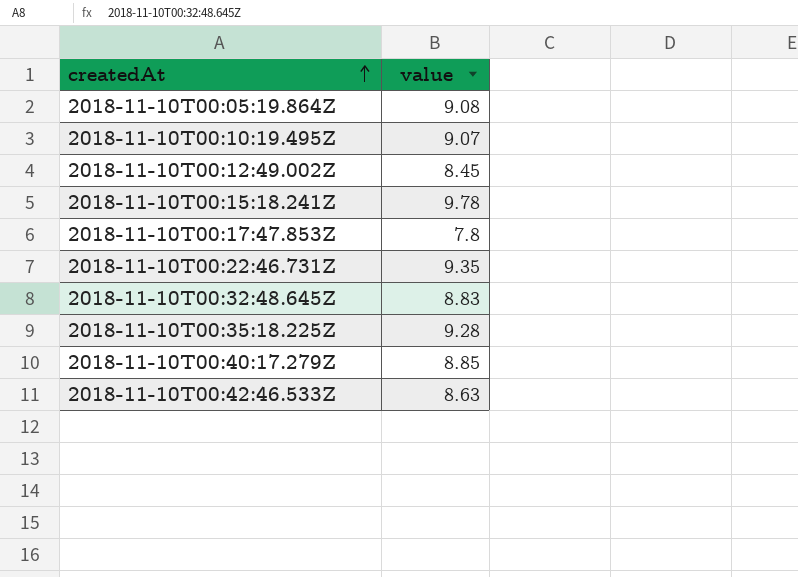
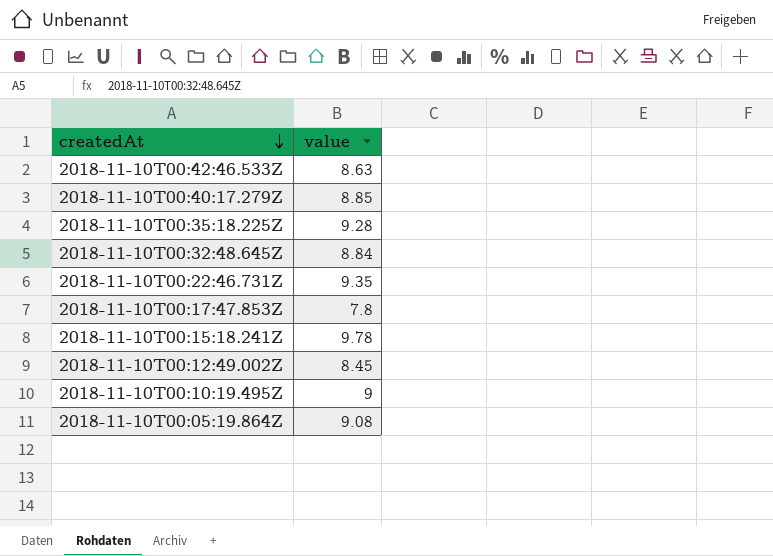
row order: createdAt ascending -> createdAt descending
2018-11-10T00:32:48.645Z | value: 8.83 -> 8.84
2018-11-10T00:10:19.495Z | value: 9.07 -> 9

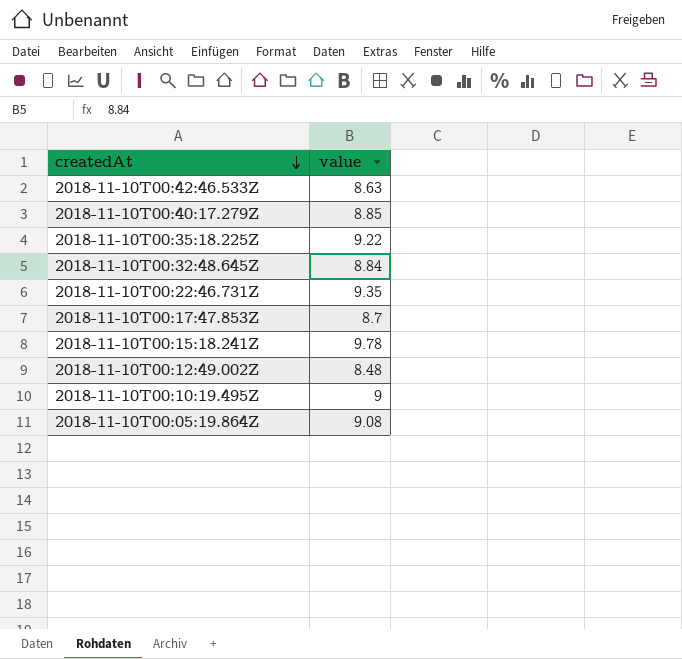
2018-11-10T00:35:18.225Z | value: 9.28 -> 9.22
2018-11-10T00:17:47.853Z | value: 7.8 -> 8.7
2018-11-10T00:12:49.002Z | value: 8.45 -> 8.48

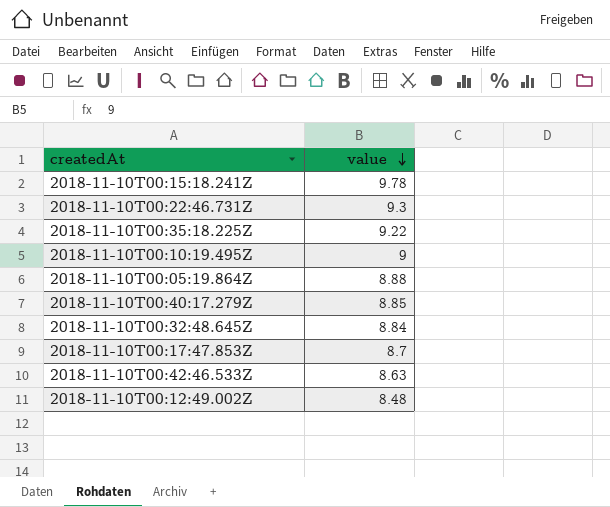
row order: createdAt descending -> value descending
2018-11-10T00:22:46.731Z | value: 9.35 -> 9.3
2018-11-10T00:05:19.864Z | value: 9.08 -> 8.88

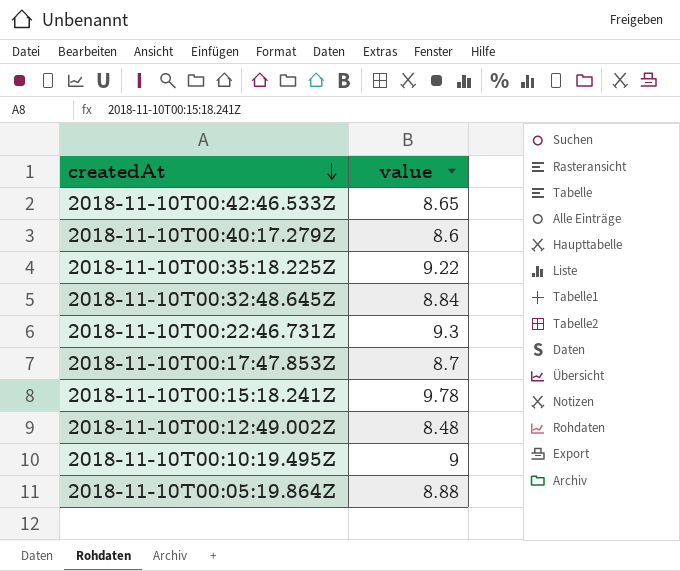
row order: value descending -> createdAt descending
2018-11-10T00:42:46.533Z | value: 8.63 -> 8.65
2018-11-10T00:40:17.279Z | value: 8.85 -> 8.6

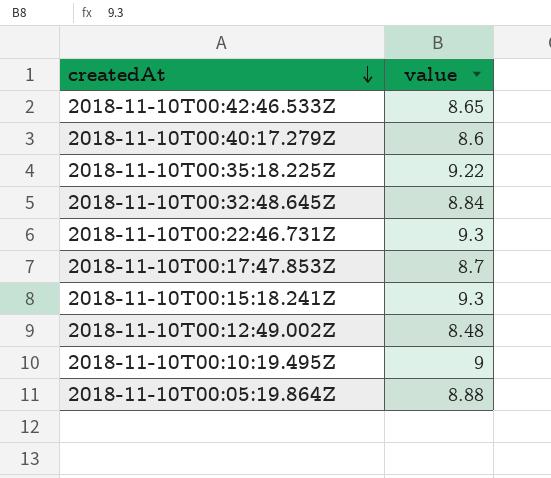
2018-11-10T00:15:18.241Z | value: 9.78 -> 9.3

